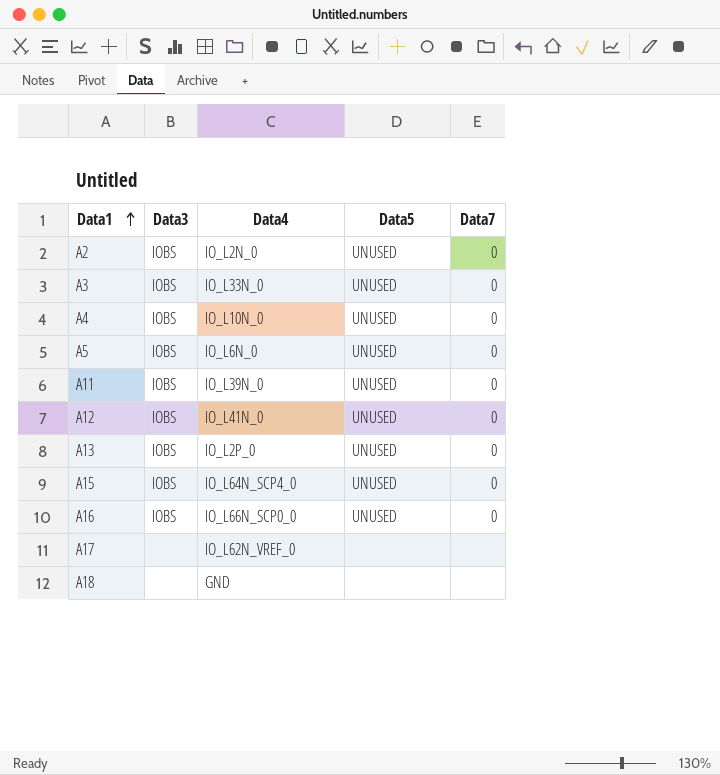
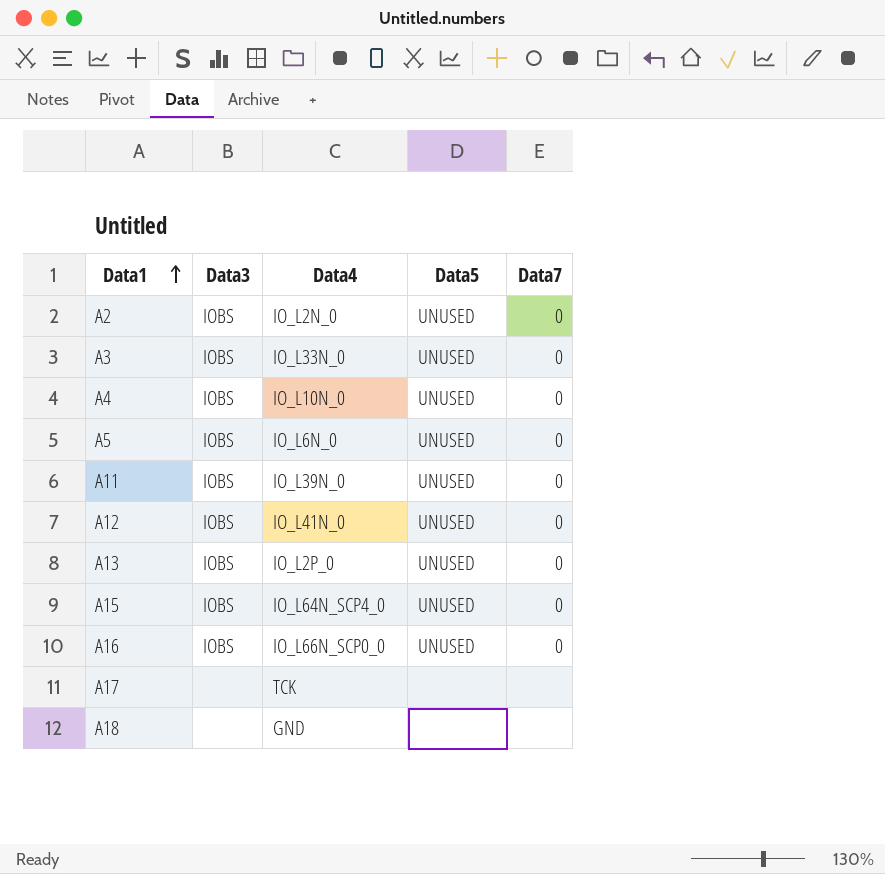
A17 | Data4: IO_L62N_VREF_0 -> TCK

